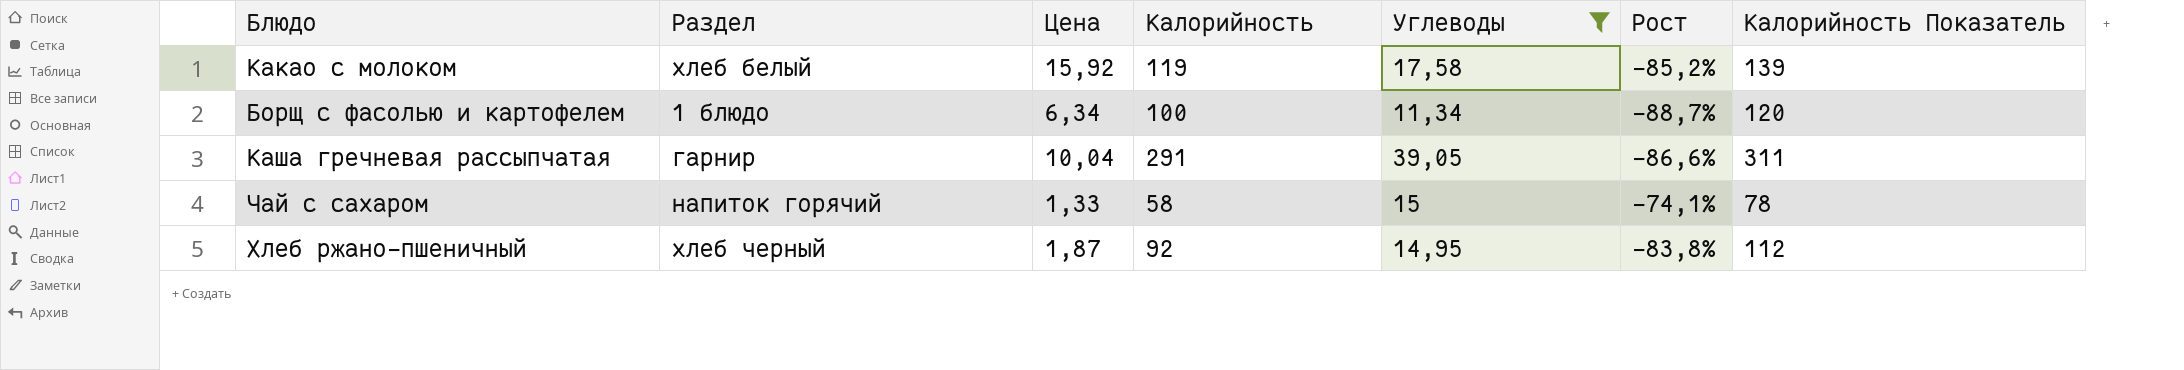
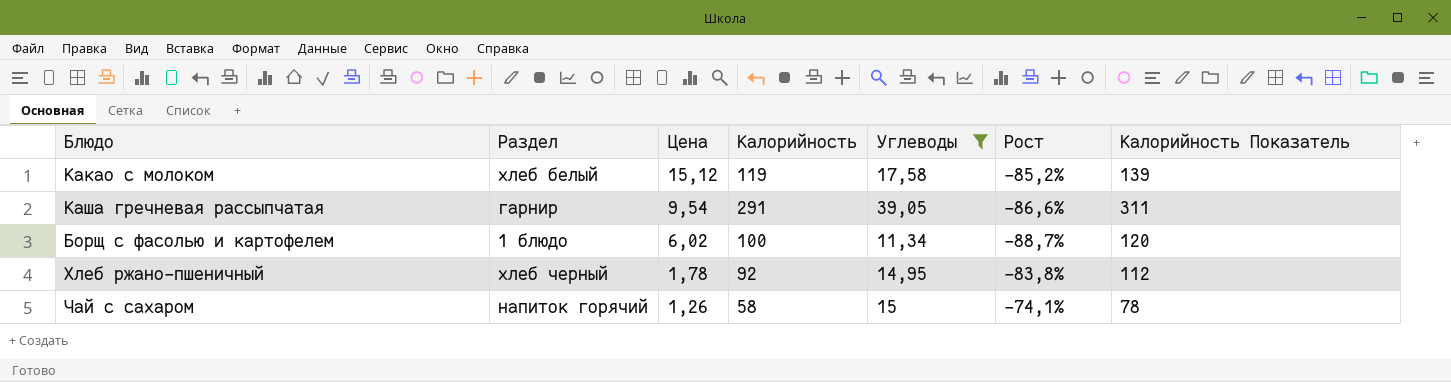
row order: none -> Цена descending
Какао с молоком | Цена: 15,92 -> 15,12
Каша гречневая рассыпчатая | Цена: 10,04 -> 9,54
Борщ с фасолью и картофелем | Цена: 6,34 -> 6,02
Хлеб ржано-пшеничный | Цена: 1,87 -> 1,78
Чай с сахаром | Цена: 1,33 -> 1,26

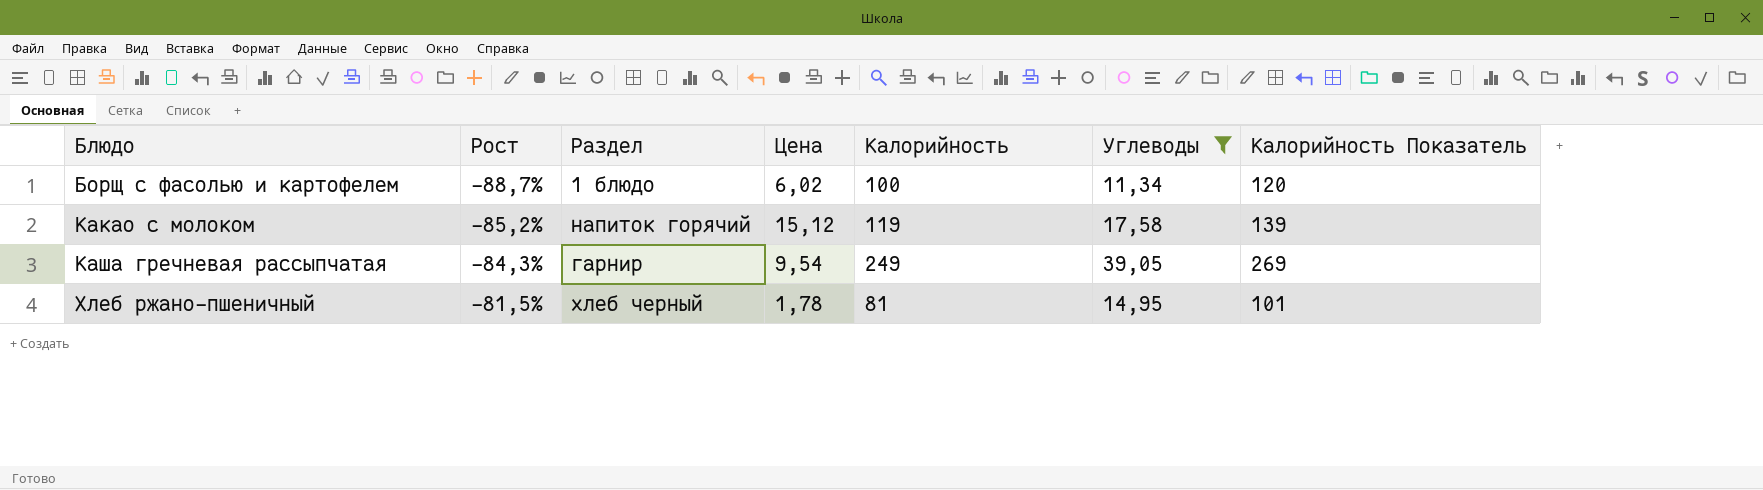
row order: Цена descending -> Блюдо ascending
column Рост | position: 6 -> 2
row Чай с сахаром: напиток горячий | 1,26 | 58 | 15 | -74,1% | 78 -> none
Какао с молоком | Раздел: хлеб белый -> напиток горячий
Каша гречневая рассыпчатая | Рост: -86,6% -> -84,3%
Каша гречневая рассыпчатая | Калорийность: 291 -> 249
Каша гречневая рассыпчатая | Калорийность Показатель: 311 -> 269
Хлеб ржано-пшеничный | Рост: -83,8% -> -81,5%
Хлеб ржано-пшеничный | Калорийность: 92 -> 81
Хлеб ржано-пшеничный | Калорийность Показатель: 112 -> 101

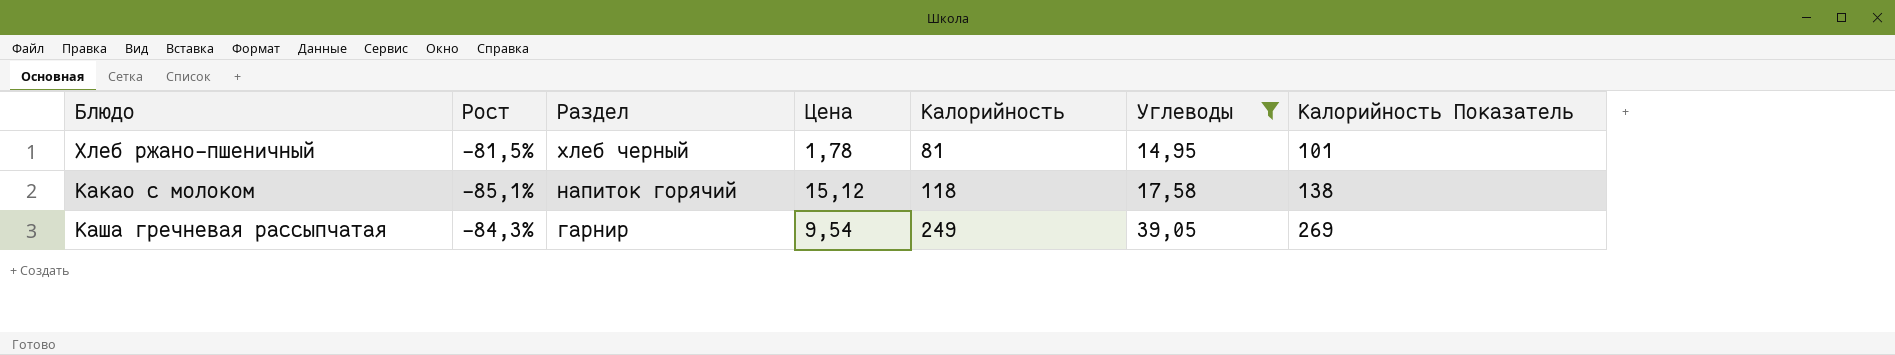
row order: Блюдо ascending -> Раздел descending
row Борщ с фасолью и картофелем: -88,7% | 1 блюдо | 6,02 | 100 | 11,34 | 120 -> none
Какао с молоком | Рост: -85,2% -> -85,1%
Какао с молоком | Калорийность: 119 -> 118
Какао с молоком | Калорийность Показатель: 139 -> 138

